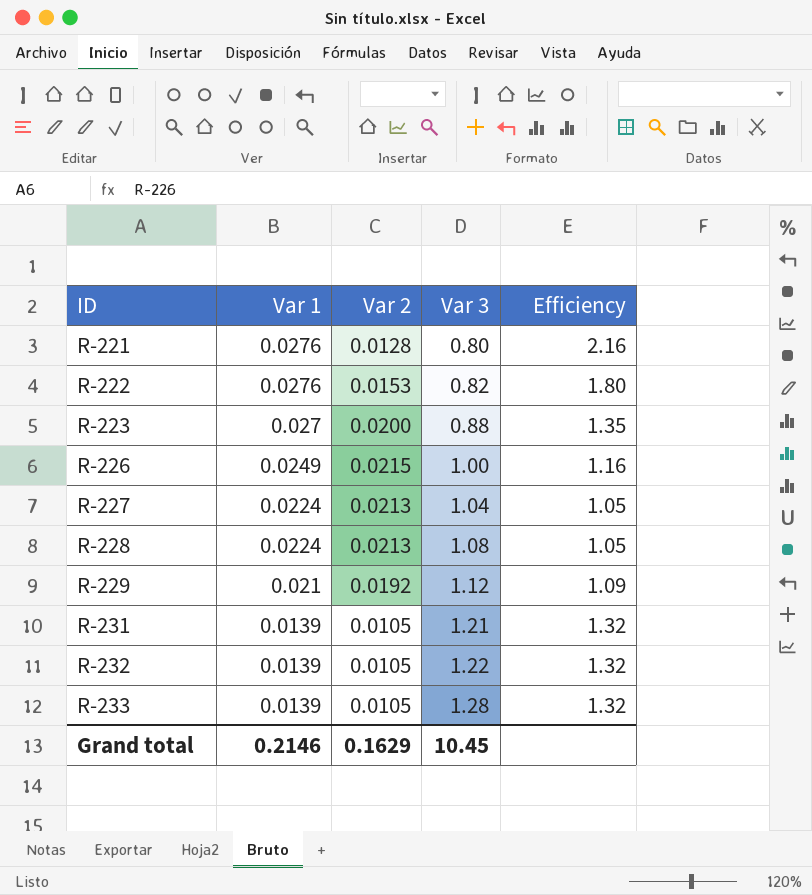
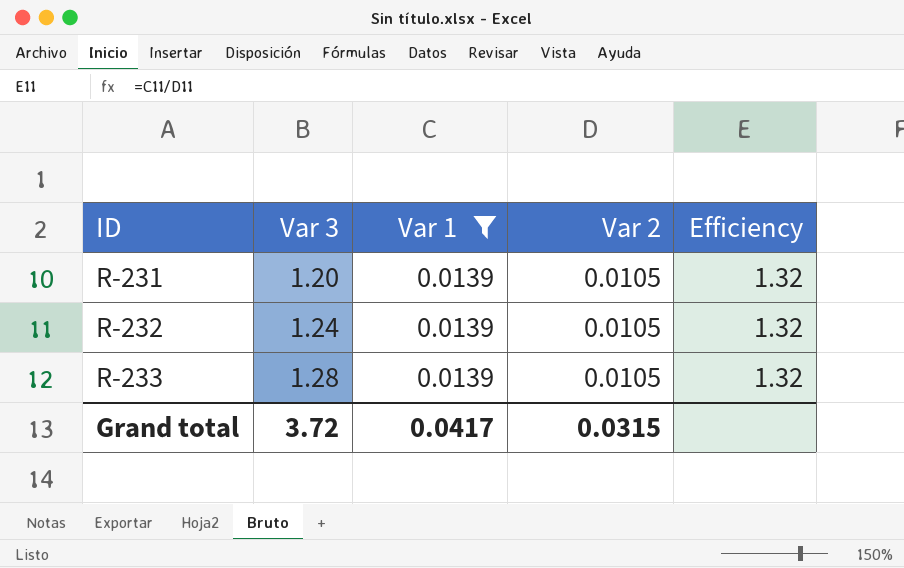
filter: none -> Var 1 = 0.0139
column Var 3 | position: 4 -> 2
R-231 | Var 3: 1.21 -> 1.20
R-232 | Var 3: 1.22 -> 1.24
Grand total | Var 3: 10.45 -> 3.72
Grand total | Var 1: 0.2146 -> 0.0417
Grand total | Var 2: 0.1629 -> 0.0315

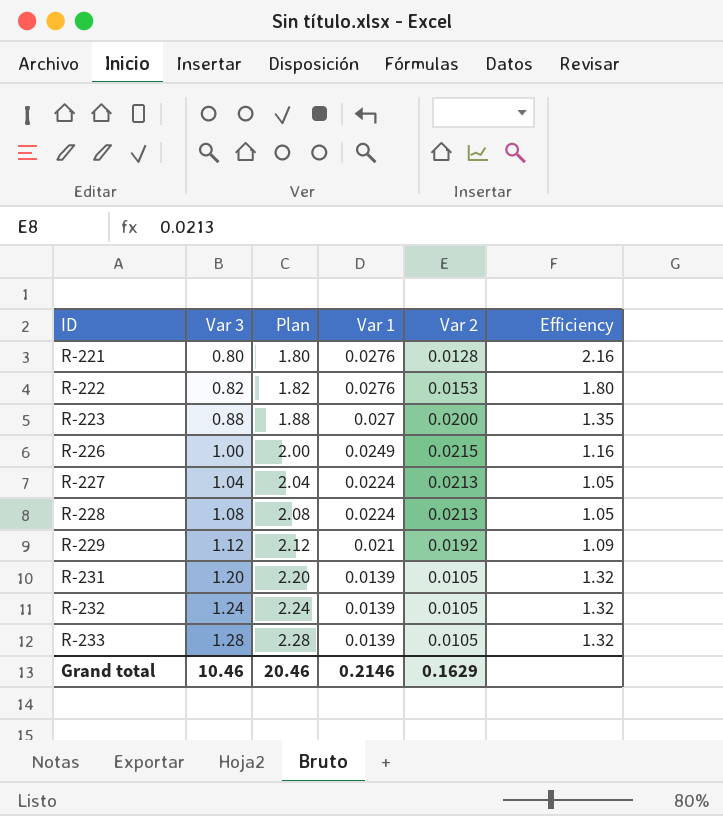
filter: Var 1 = 0.0139 -> none
column Plan | formula: none -> [Var 3] + 1
Grand total | Var 3: 3.72 -> 10.46
Grand total | Var 1: 0.0417 -> 0.2146
Grand total | Var 2: 0.0315 -> 0.1629

